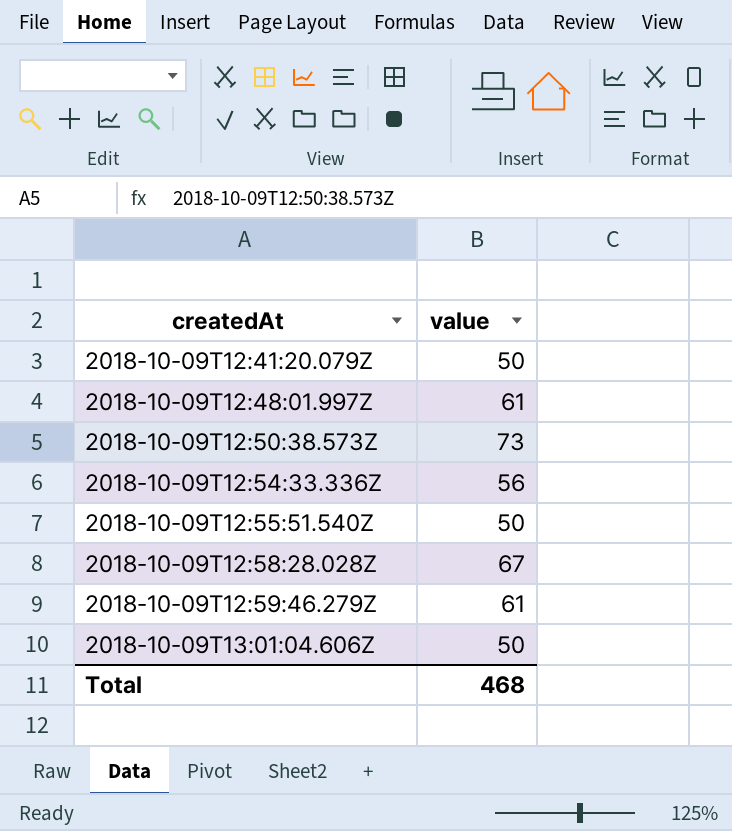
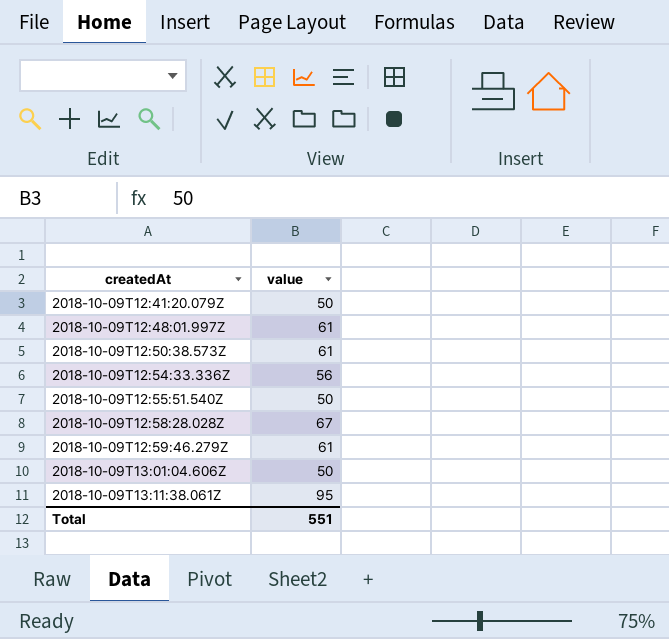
2018-10-09T12:50:38.573Z | value: 73 -> 61
row 2018-10-09T13:11:38.061Z: none -> 95
Total | value: 468 -> 551

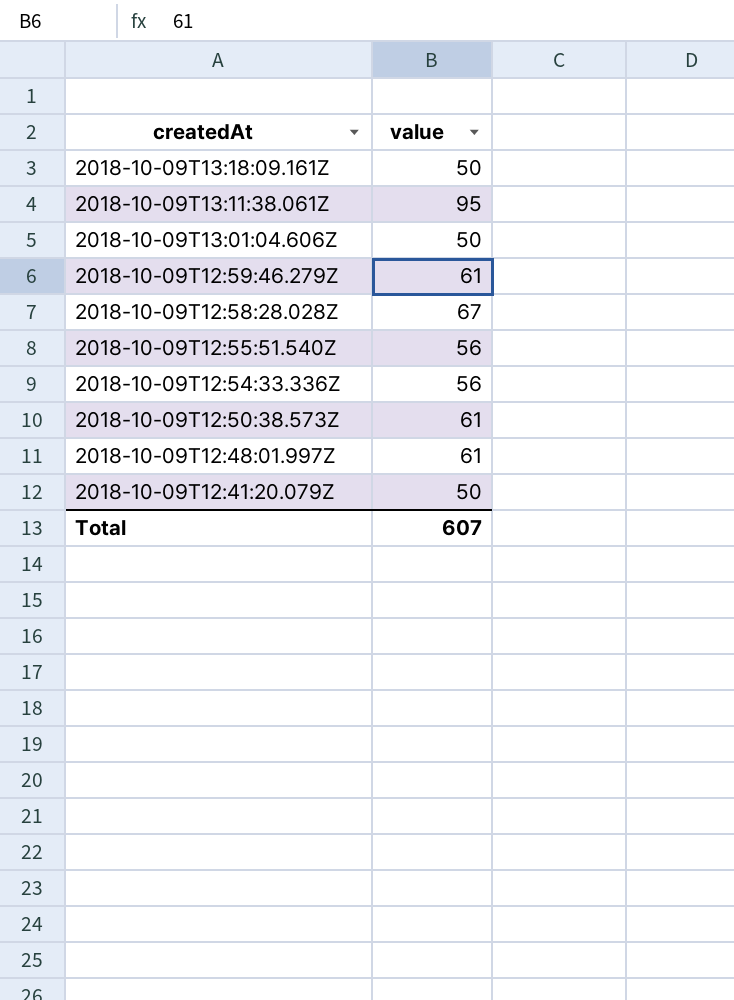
row order: createdAt ascending -> createdAt descending
row 2018-10-09T13:18:09.161Z: none -> 50
2018-10-09T12:55:51.540Z | value: 50 -> 56
Total | value: 551 -> 607

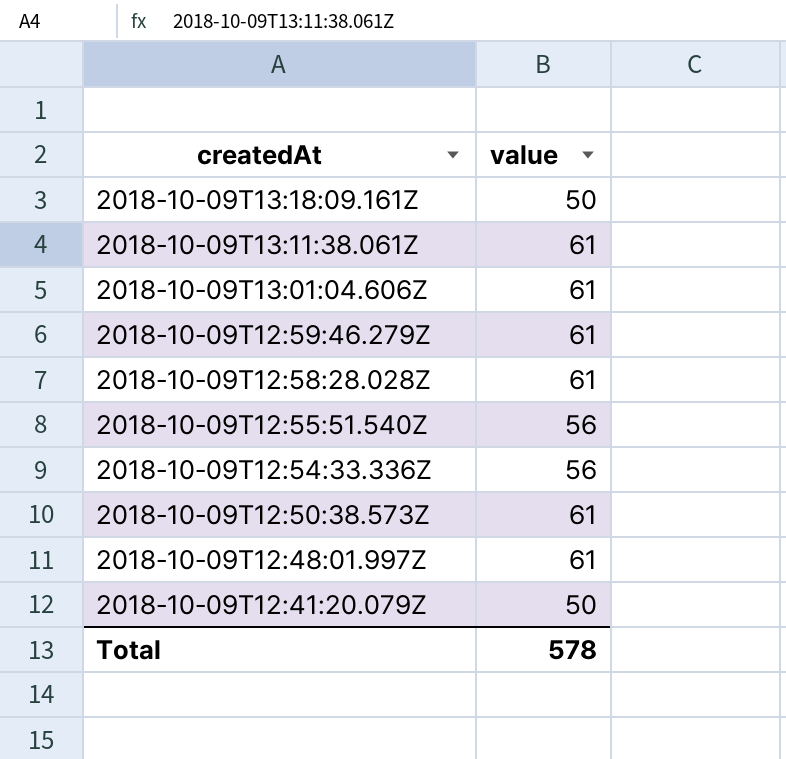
2018-10-09T13:11:38.061Z | value: 95 -> 61
2018-10-09T13:01:04.606Z | value: 50 -> 61
2018-10-09T12:58:28.028Z | value: 67 -> 61
Total | value: 607 -> 578

